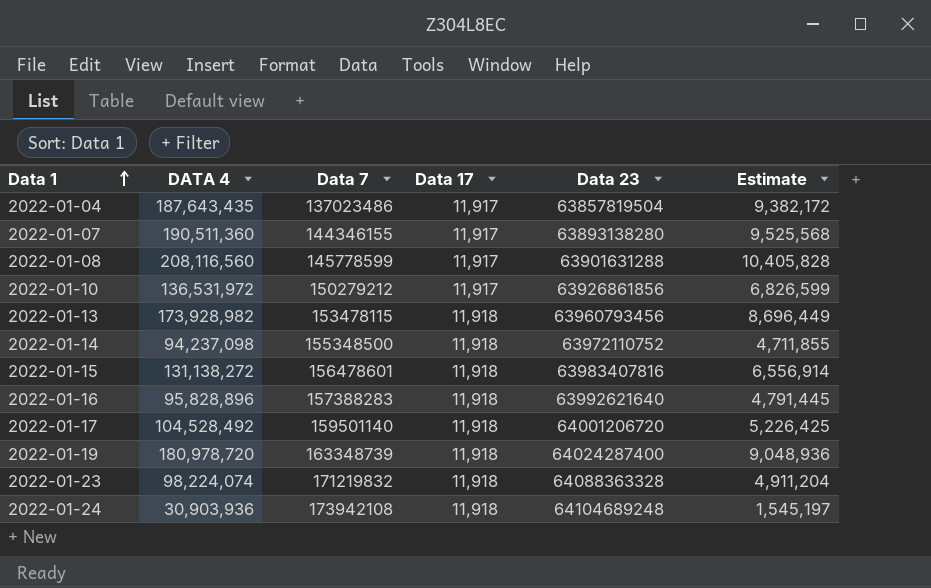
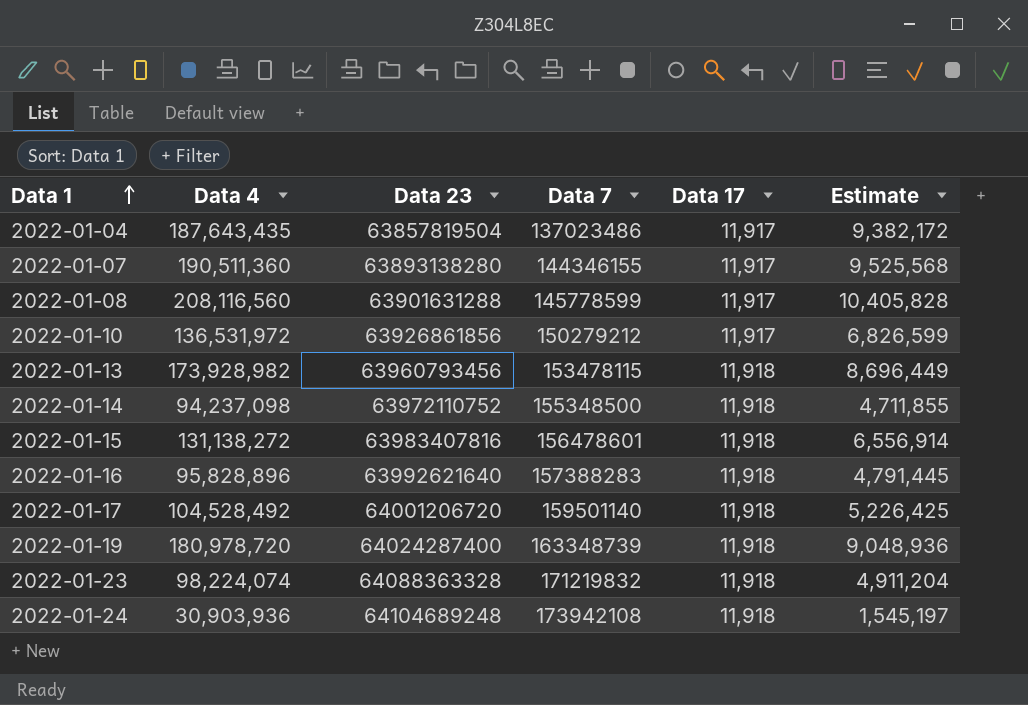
column name: DATA 4 -> Data 4
column Data 23 | position: 5 -> 3

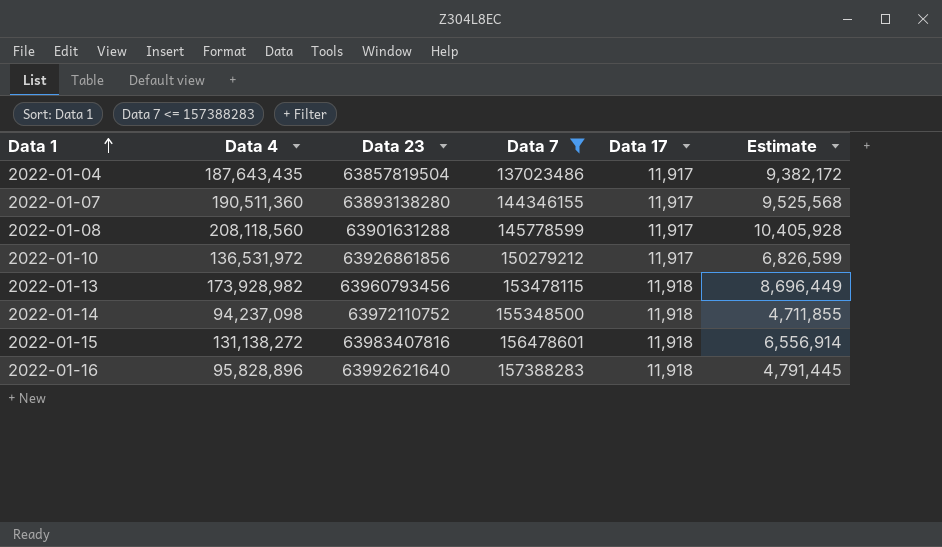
filter: none -> Data 7 <= 157388283
2022-01-08 | Data 4: 208,116,560 -> 208,118,560
2022-01-08 | Estimate: 10,405,828 -> 10,405,928

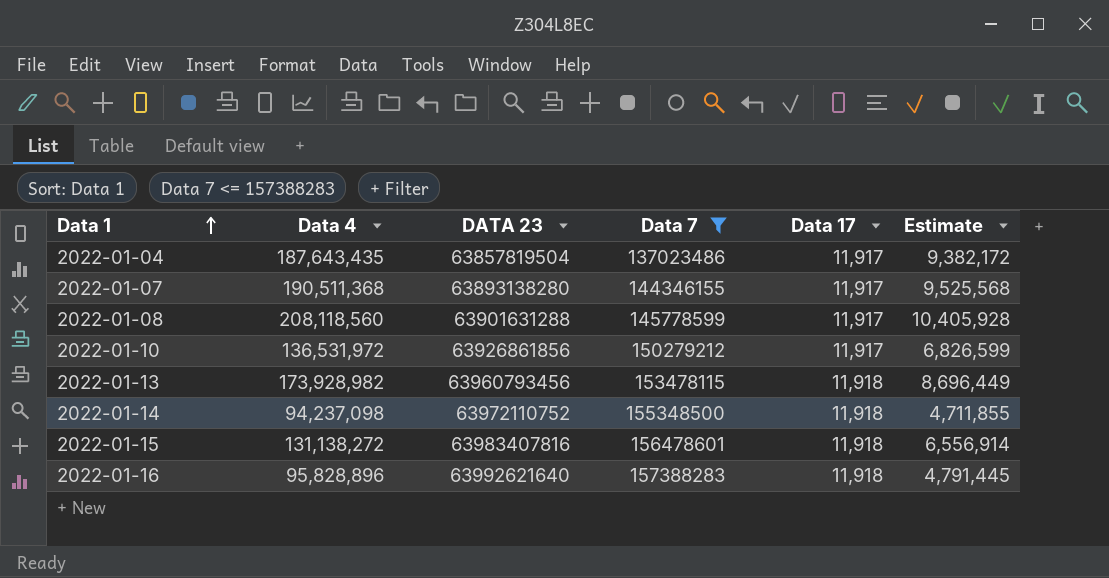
column name: Data 23 -> DATA 23
2022-01-07 | Data 4: 190,511,360 -> 190,511,368

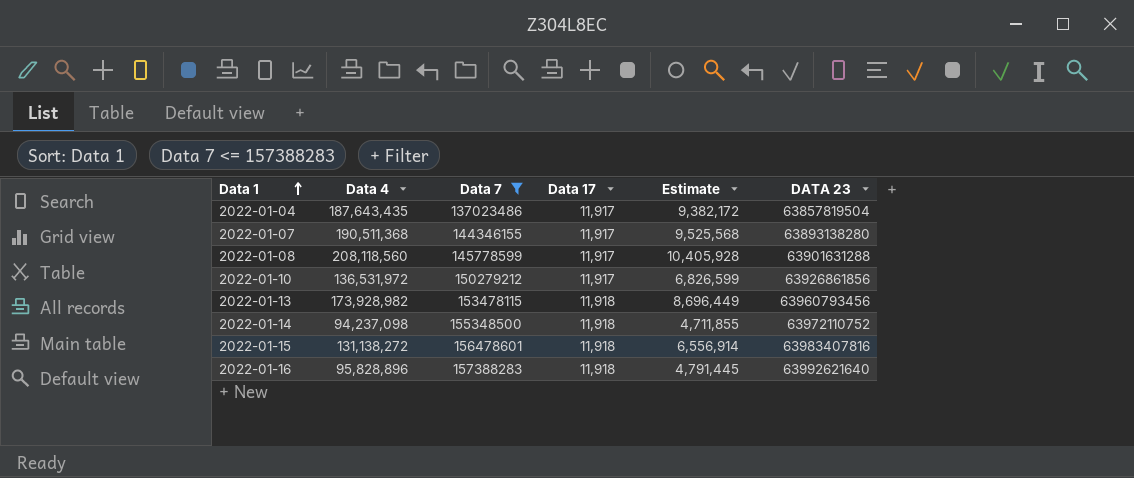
column DATA 23 | position: 3 -> 6

